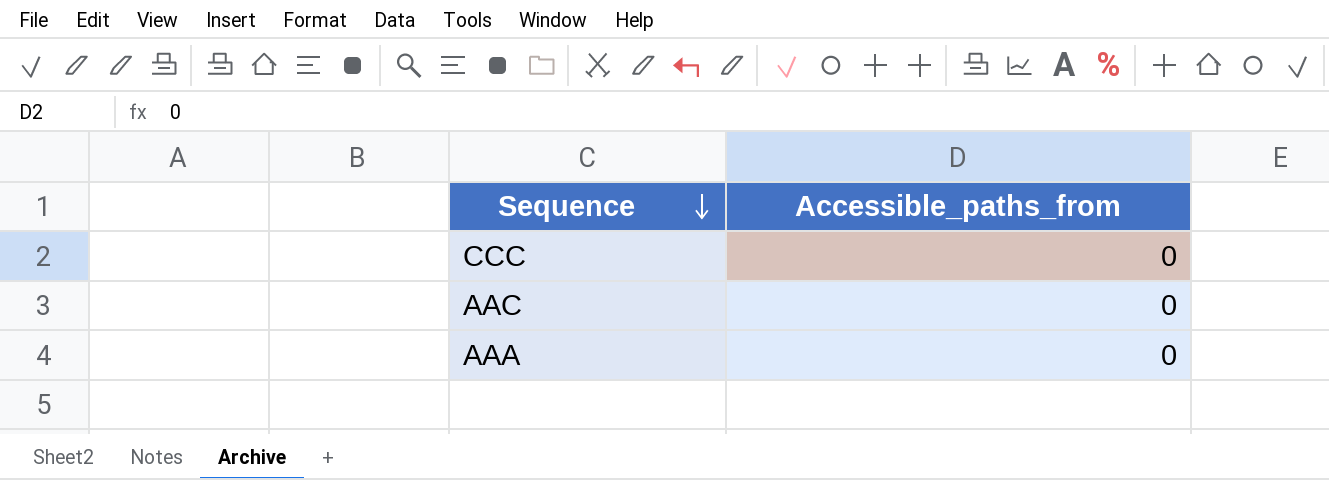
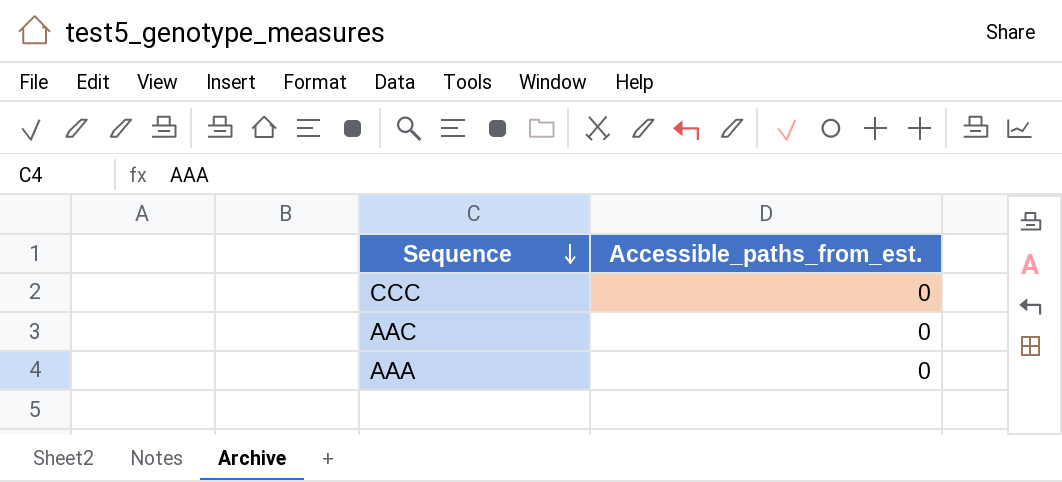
column name: Accessible_paths_from -> Accessible_paths_from_est.

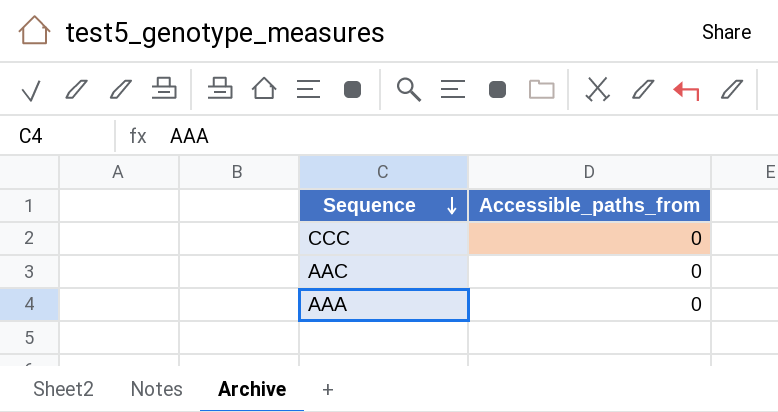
column name: Accessible_paths_from_est. -> Accessible_paths_from

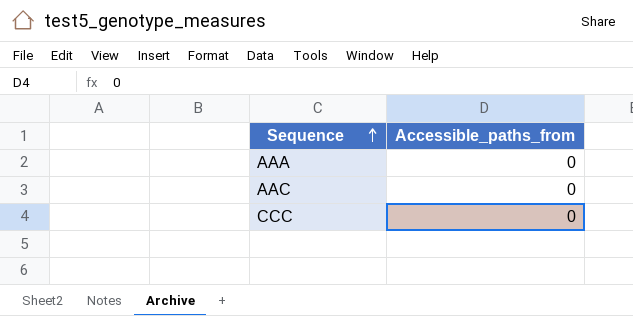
row order: Sequence descending -> Sequence ascending

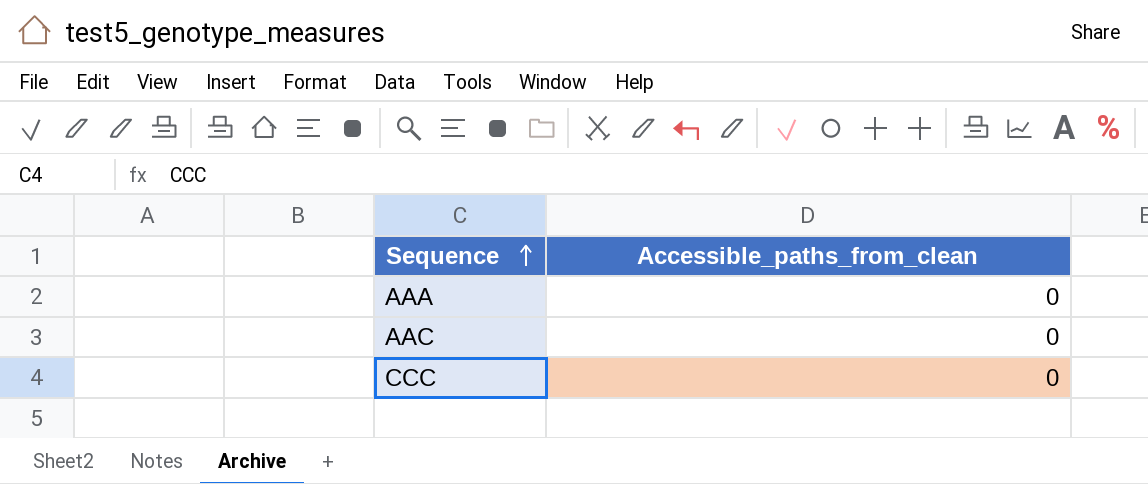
column name: Accessible_paths_from -> Accessible_paths_from_clean

